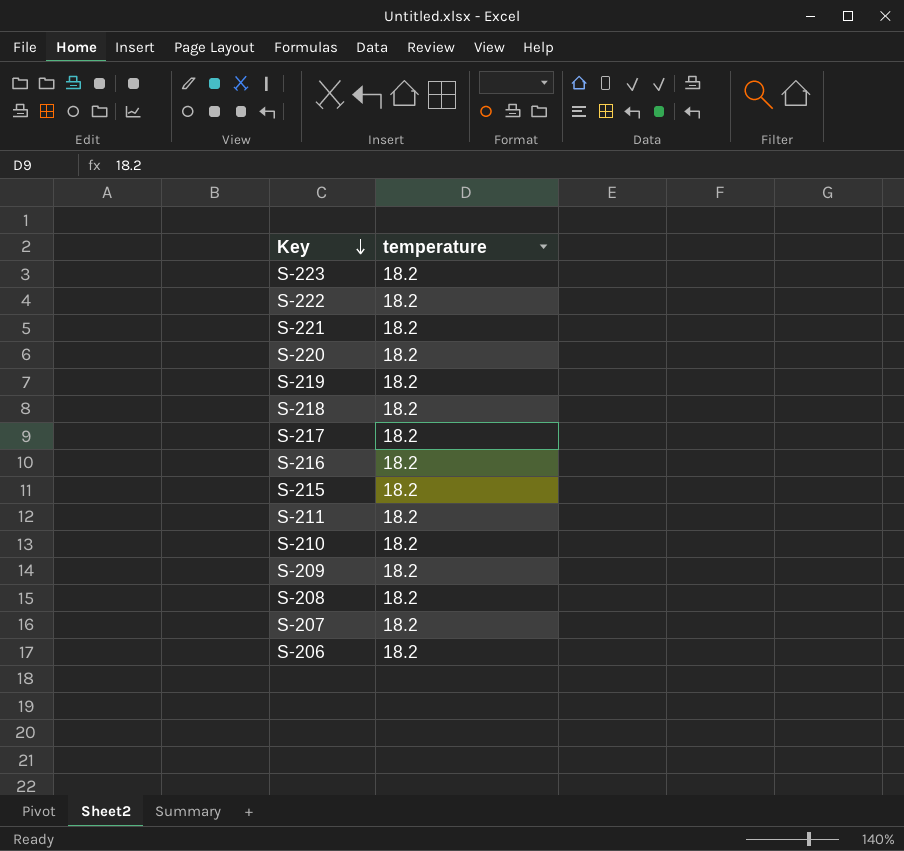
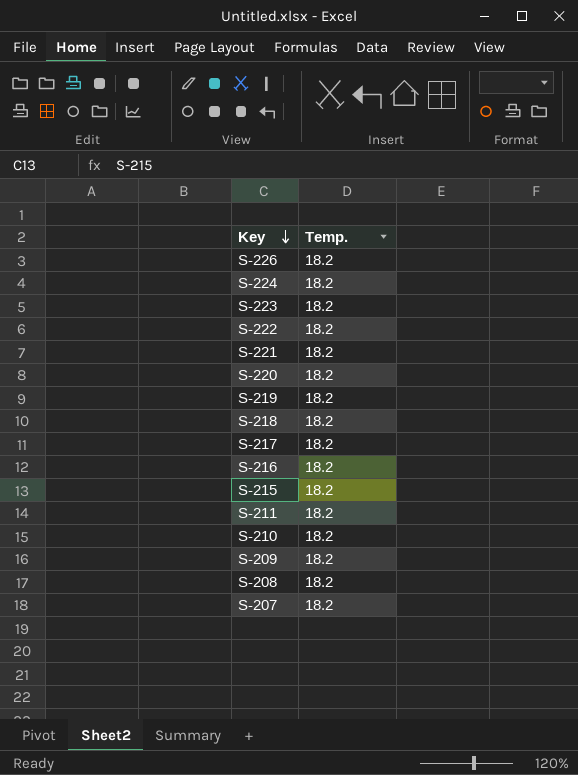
column name: temperature -> Temp.
row S-206: 18.2 -> none
row S-226: none -> 18.2
row S-224: none -> 18.2

